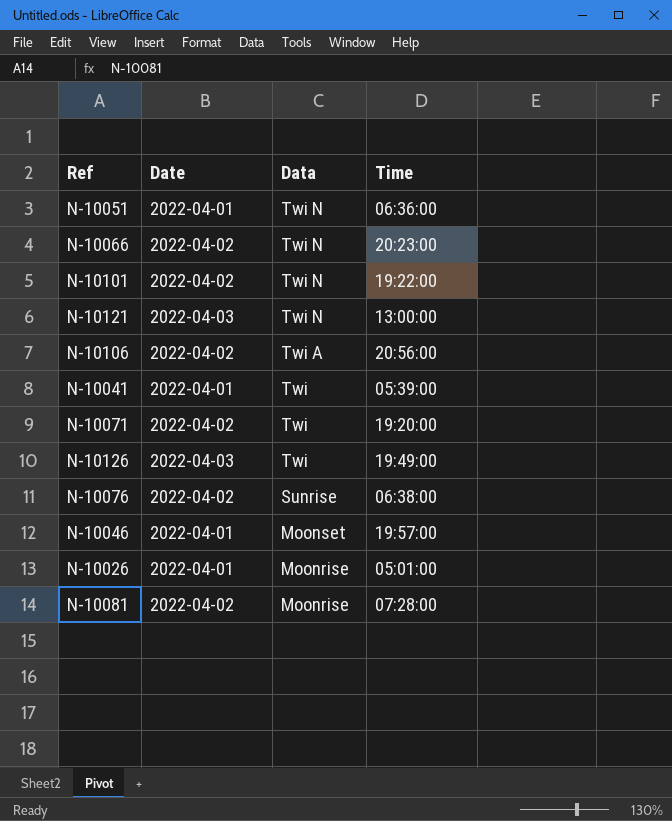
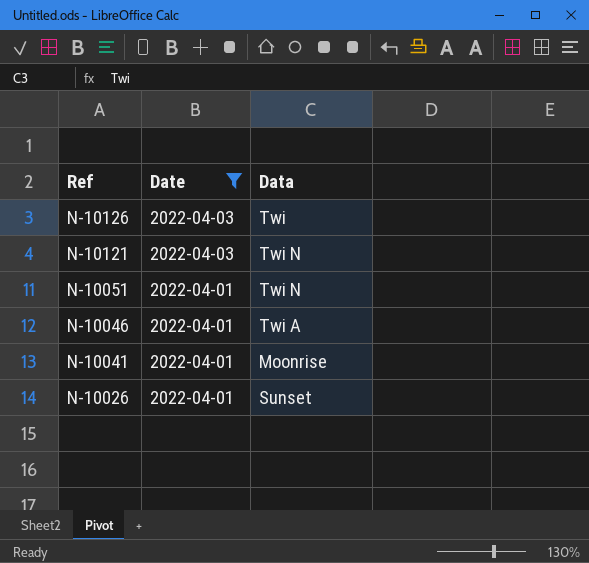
filter: none -> Date != 2022-04-02
row order: Data descending -> Ref descending
column Time | position: 4 -> none
N-10046 | Data: Moonset -> Twi A
N-10041 | Data: Twi -> Moonrise
N-10026 | Data: Moonrise -> Sunset

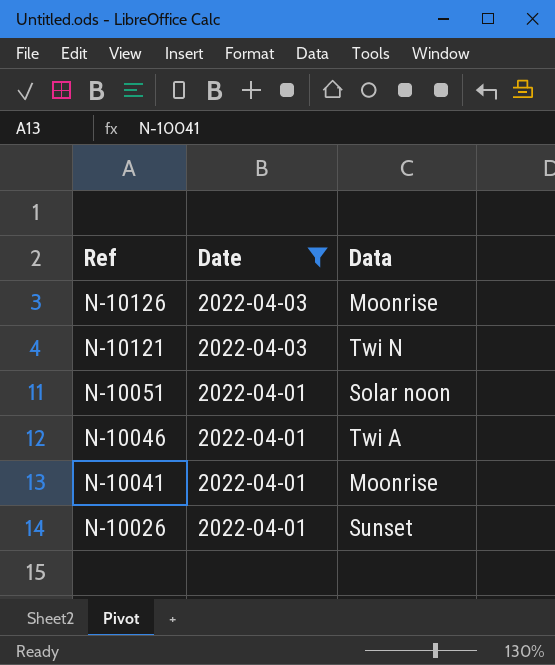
N-10126 | Data: Twi -> Moonrise
N-10051 | Data: Twi N -> Solar noon

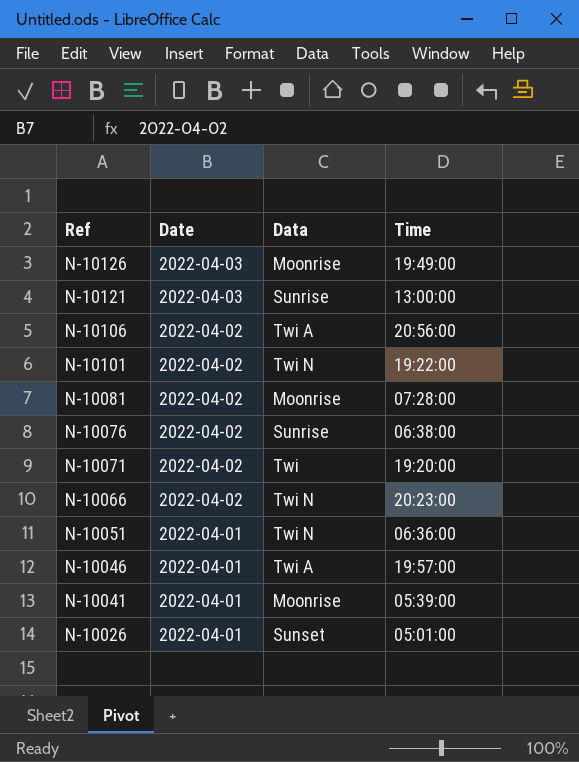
filter: Date != 2022-04-02 -> none
column Time | position: none -> 4
N-10121 | Data: Twi N -> Sunrise
N-10051 | Data: Solar noon -> Twi N

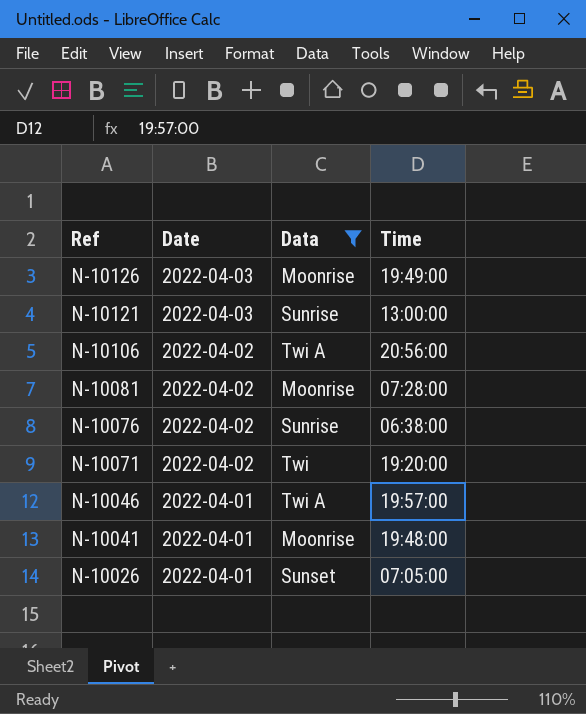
filter: none -> Data != Twi N
N-10041 | Time: 05:39:00 -> 19:48:00
N-10026 | Time: 05:01:00 -> 07:05:00

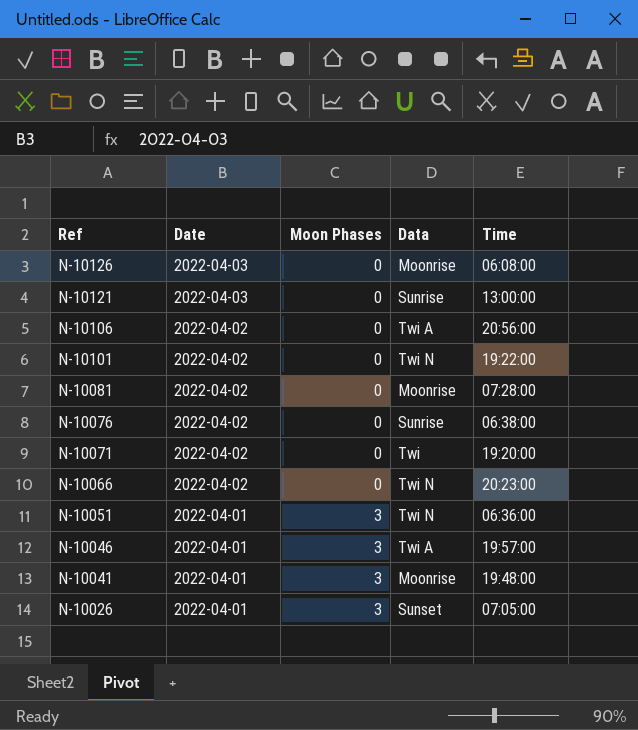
filter: Data != Twi N -> none
column Moon Phases | position: none -> 3
N-10126 | Time: 19:49:00 -> 06:08:00

